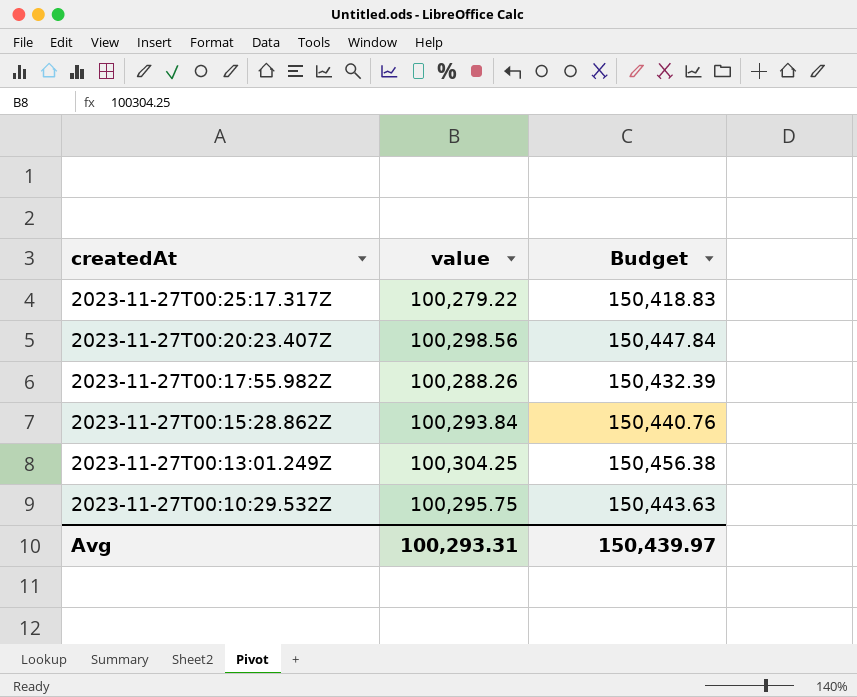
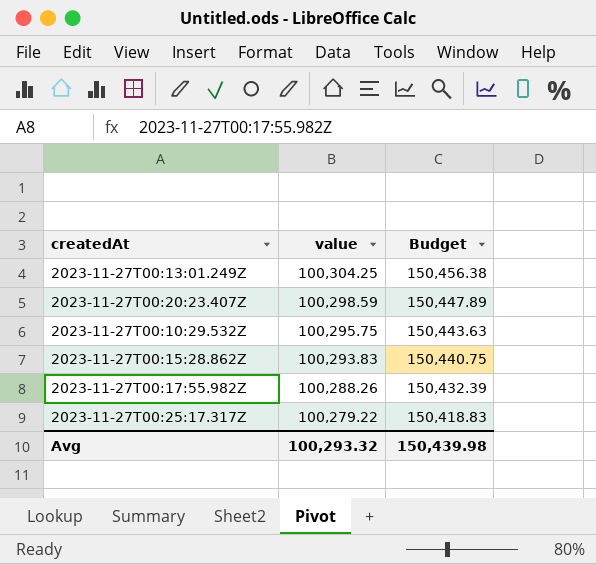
row order: createdAt descending -> value descending
2023-11-27T00:20:23.407Z | value: 100,298.56 -> 100,298.59
2023-11-27T00:20:23.407Z | Budget: 150,447.84 -> 150,447.89
2023-11-27T00:15:28.862Z | value: 100,293.84 -> 100,293.83
2023-11-27T00:15:28.862Z | Budget: 150,440.76 -> 150,440.75
Avg | value: 100,293.31 -> 100,293.32
Avg | Budget: 150,439.97 -> 150,439.98

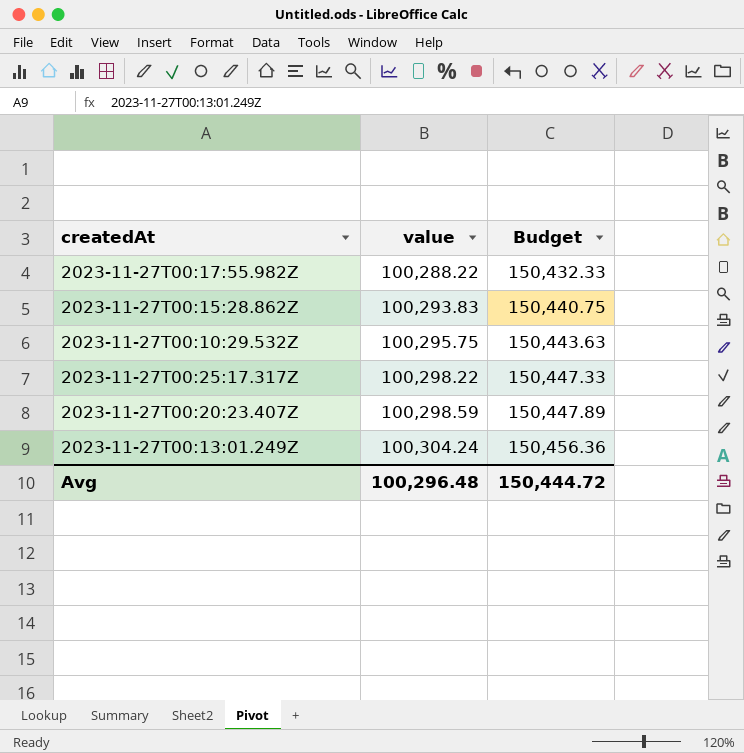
row order: value descending -> value ascending
2023-11-27T00:17:55.982Z | value: 100,288.26 -> 100,288.22
2023-11-27T00:17:55.982Z | Budget: 150,432.39 -> 150,432.33
2023-11-27T00:25:17.317Z | value: 100,279.22 -> 100,298.22
2023-11-27T00:25:17.317Z | Budget: 150,418.83 -> 150,447.33
2023-11-27T00:13:01.249Z | value: 100,304.25 -> 100,304.24
2023-11-27T00:13:01.249Z | Budget: 150,456.38 -> 150,456.36
Avg | value: 100,293.32 -> 100,296.48
Avg | Budget: 150,439.98 -> 150,444.72

